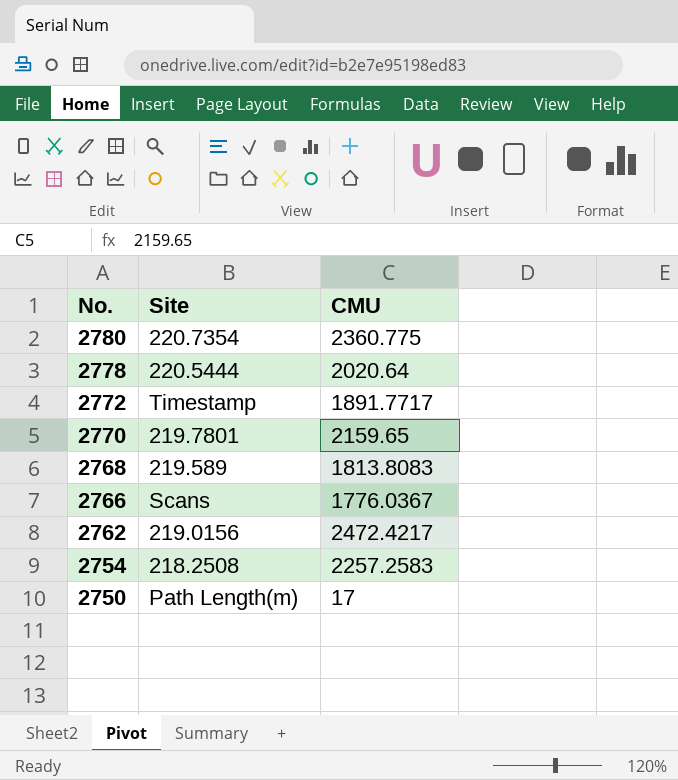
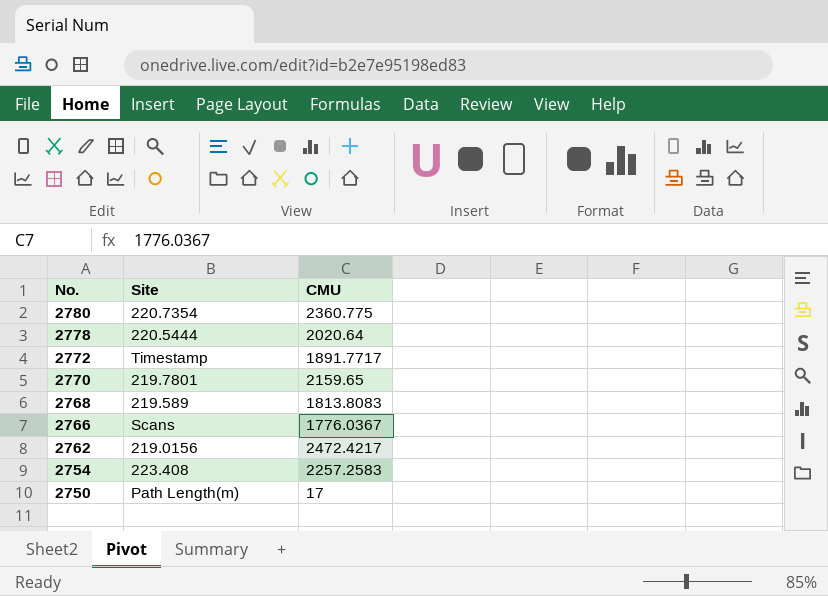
2754 | Site: 218.2508 -> 223.408

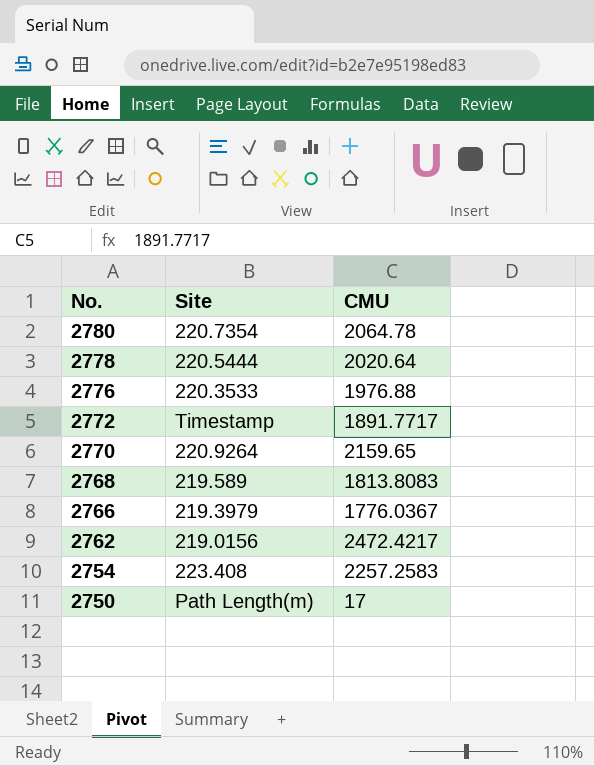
2780 | CMU: 2360.775 -> 2064.78
row 2776: none -> 220.3533 | 1976.88
2770 | Site: 219.7801 -> 220.9264
2766 | Site: Scans -> 219.3979

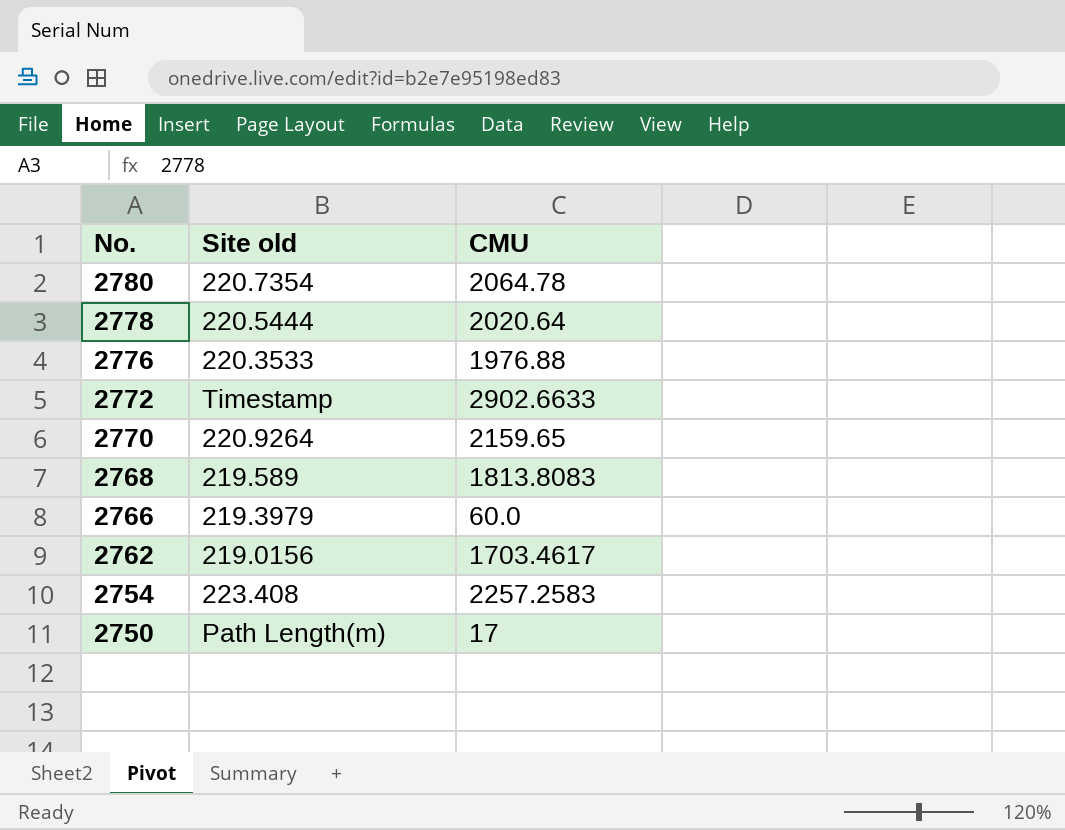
column name: Site -> Site old
2772 | CMU: 1891.7717 -> 2902.6633
2766 | CMU: 1776.0367 -> 60.0
2762 | CMU: 2472.4217 -> 1703.4617

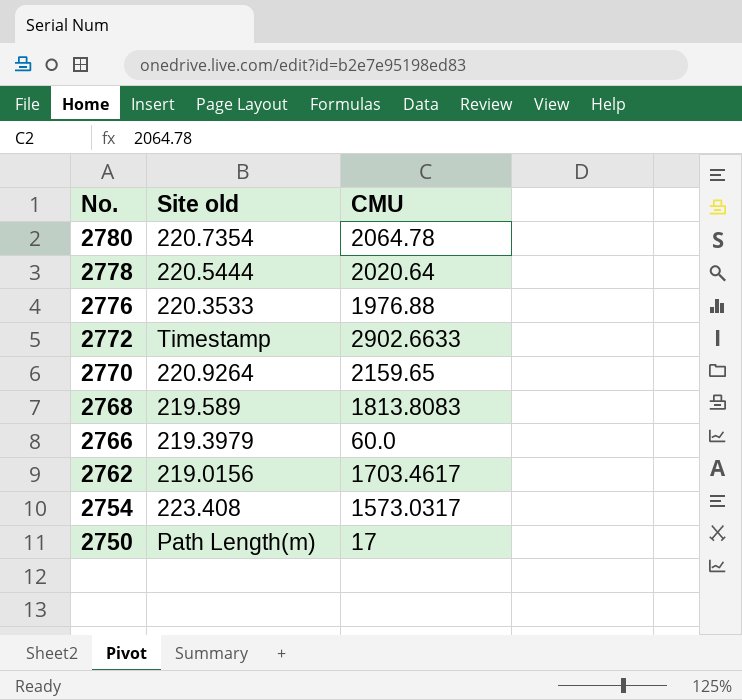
2754 | CMU: 2257.2583 -> 1573.0317

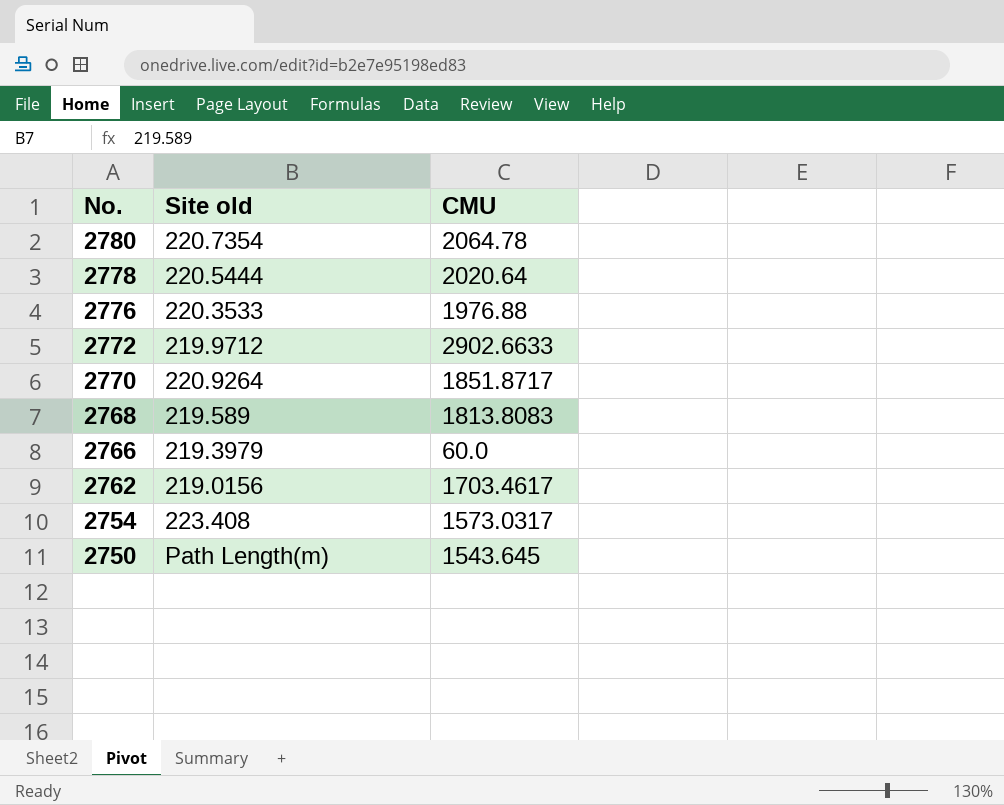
2772 | Site old: Timestamp -> 219.9712
2770 | CMU: 2159.65 -> 1851.8717
2750 | CMU: 17 -> 1543.645

